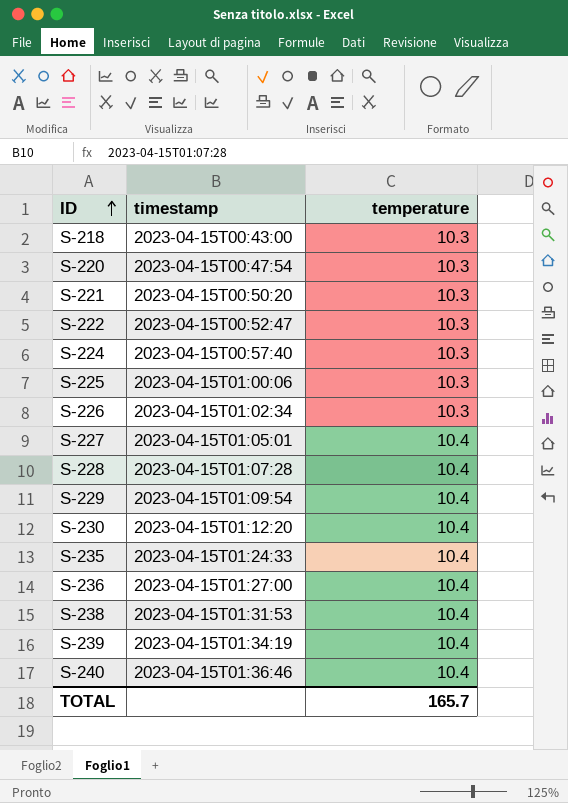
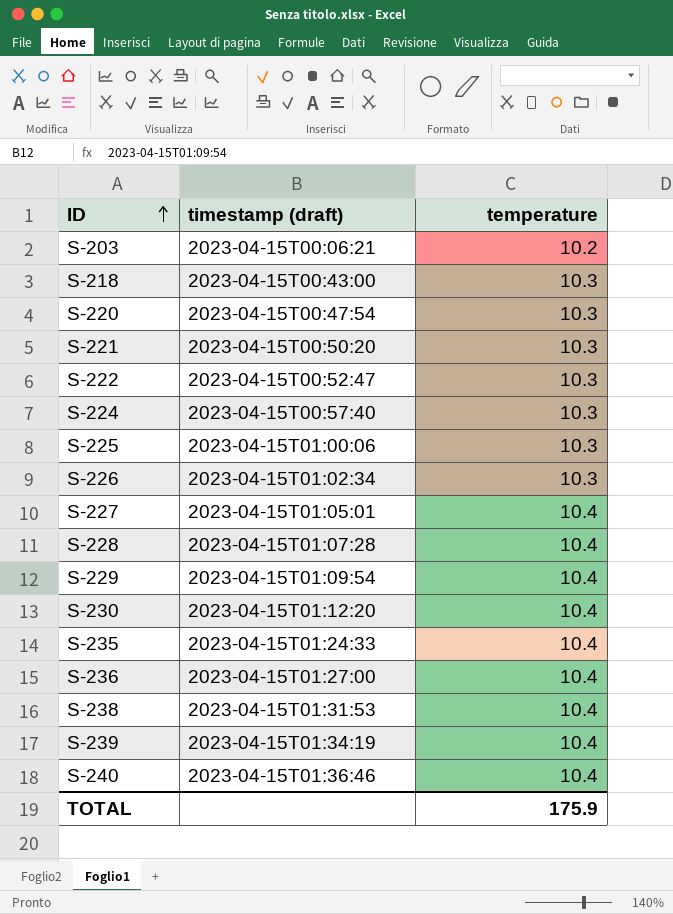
column name: timestamp -> timestamp (draft)
row S-203: none -> 2023-04-15T00:06:21 | 10.2
TOTAL | temperature: 165.7 -> 175.9

